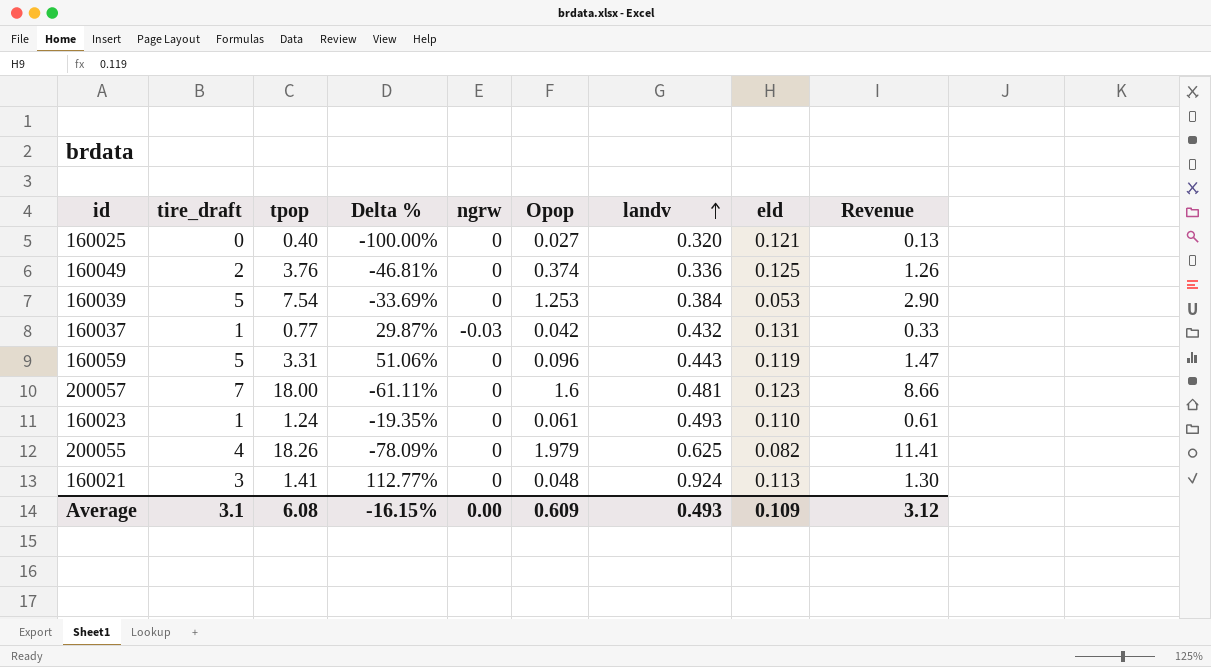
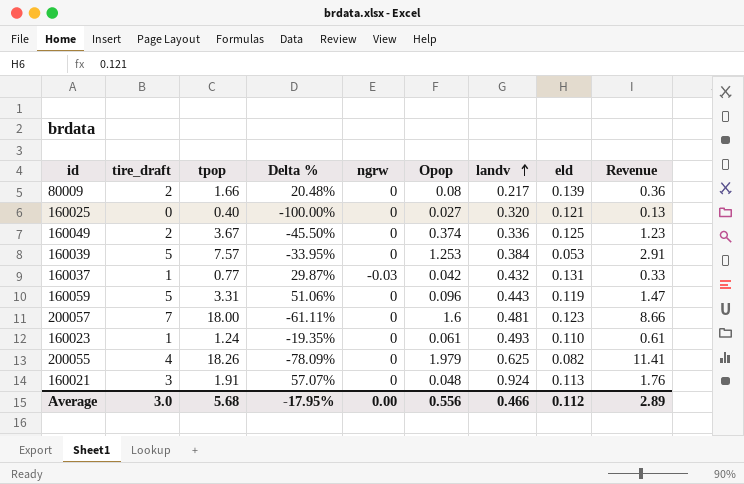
row 80009: none -> 2 | 1.66 | 20.48% | 0 | 0.08 | 0.217 | 0.139 | 0.36
160049 | tpop: 3.76 -> 3.67
160049 | Delta %: -46.81% -> -45.50%
160049 | Revenue: 1.26 -> 1.23
160039 | tpop: 7.54 -> 7.57
160039 | Delta %: -33.69% -> -33.95%
160039 | Revenue: 2.90 -> 2.91
160021 | tpop: 1.41 -> 1.91
160021 | Delta %: 112.77% -> 57.07%
160021 | Revenue: 1.30 -> 1.76
Average | tire_draft: 3.1 -> 3.0
Average | tpop: 6.08 -> 5.68
Average | Delta %: -16.15% -> -17.95%
Average | Opop: 0.609 -> 0.556
Average | landv: 0.493 -> 0.466
Average | eld: 0.109 -> 0.112
Average | Revenue: 3.12 -> 2.89

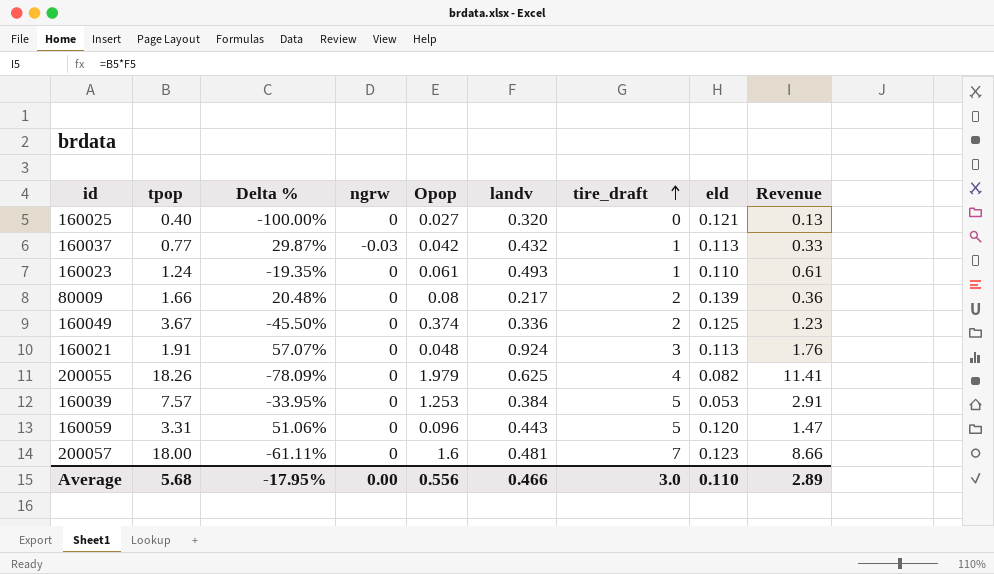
row order: landv ascending -> tire_draft ascending
column tire_draft | position: 2 -> 7
160037 | eld: 0.131 -> 0.113
160059 | eld: 0.119 -> 0.120
Average | eld: 0.112 -> 0.110

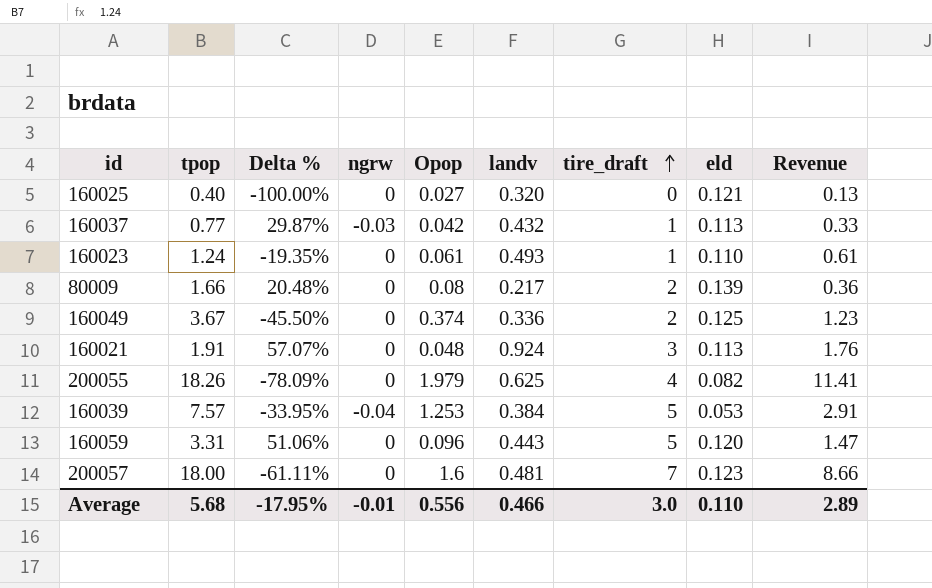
160039 | ngrw: 0 -> -0.04
Average | ngrw: 0.00 -> -0.01

